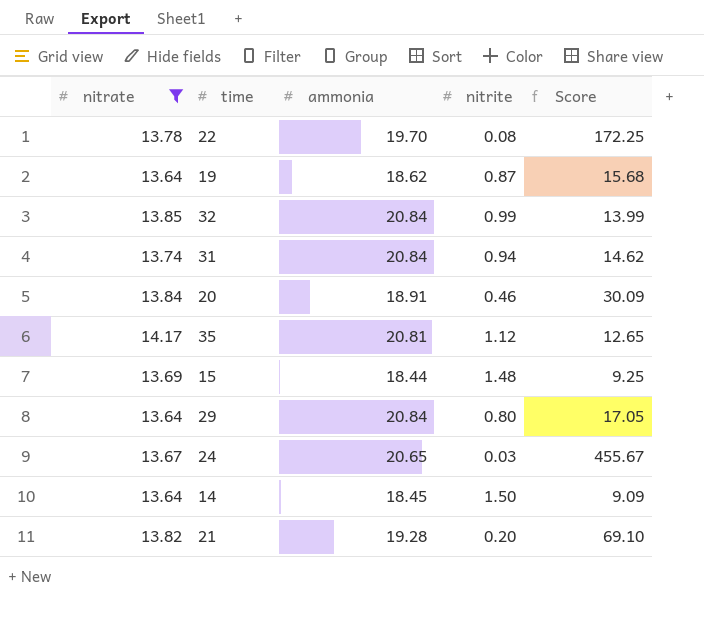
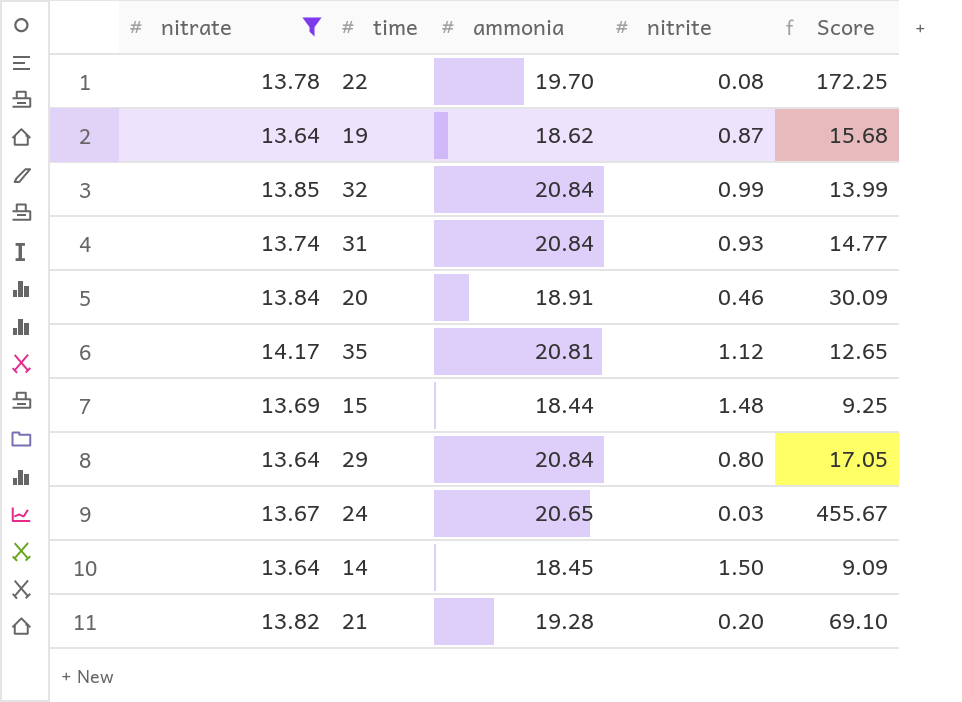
31 | nitrite: 0.94 -> 0.93
31 | Score: 14.62 -> 14.77

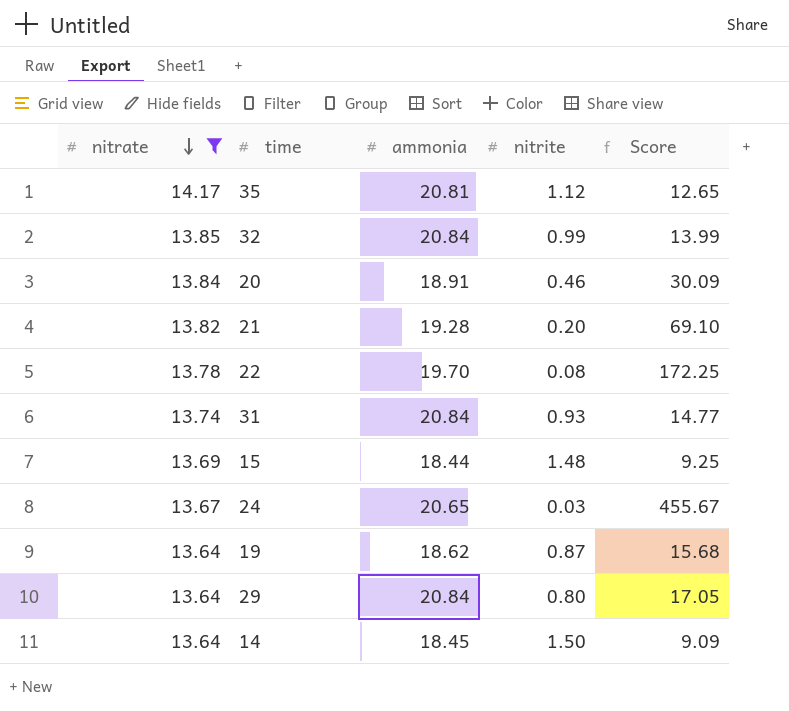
row order: none -> nitrate descending

